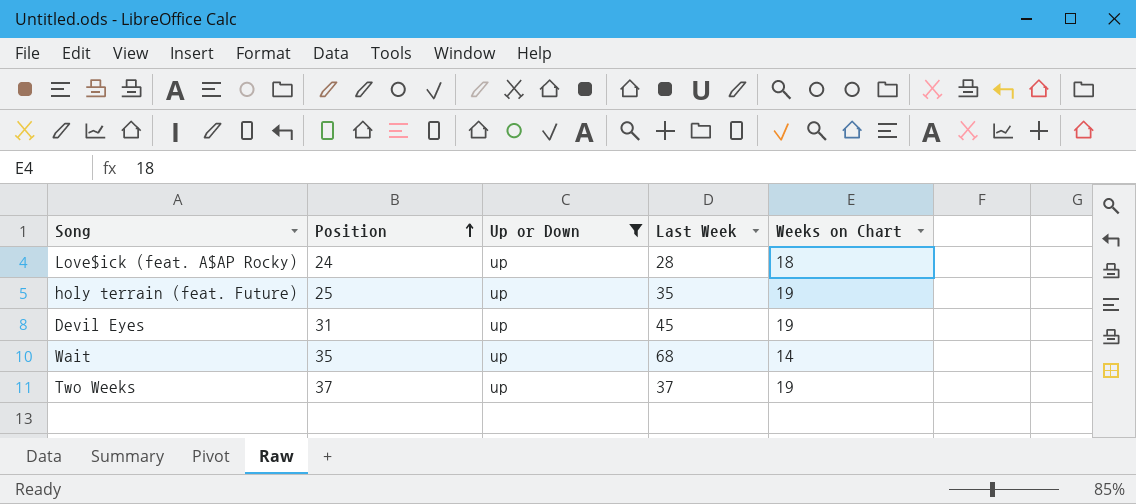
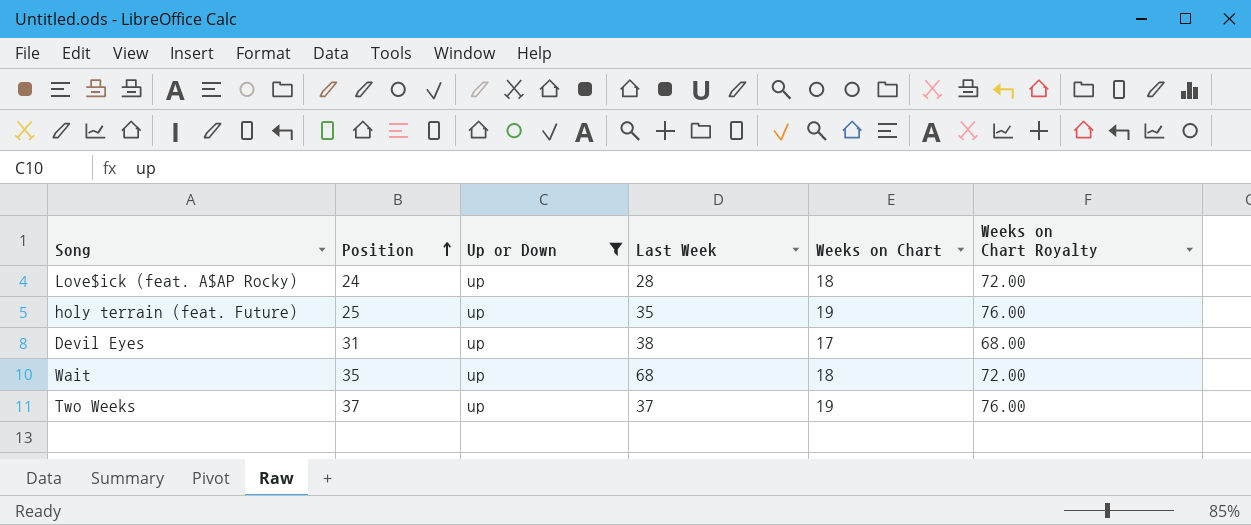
column Weeks on Chart Royalty | formula: none -> [Weeks on Chart] * 4
Devil Eyes | Last Week: 45 -> 38
Devil Eyes | Weeks on Chart: 19 -> 17
Wait | Weeks on Chart: 14 -> 18

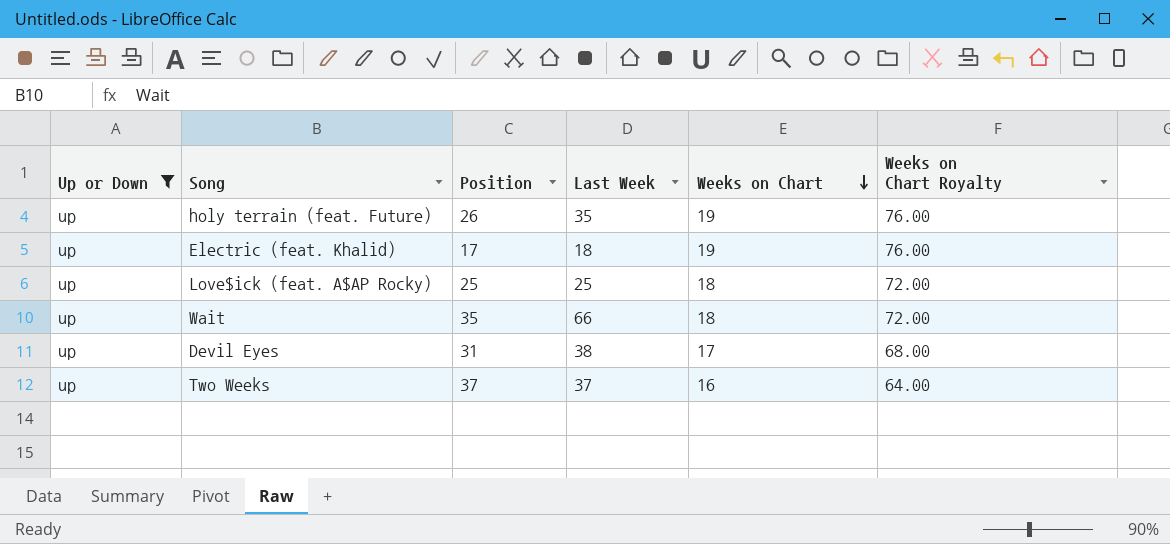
row order: Position ascending -> Weeks on Chart descending
column Up or Down | position: 3 -> 1
holy terrain (feat. Future) | Position: 25 -> 26
row Electric (feat. Khalid): none -> up | 17 | 18 | 19 | 76.00
Love$ick (feat. A$AP Rocky) | Position: 24 -> 25
Love$ick (feat. A$AP Rocky) | Last Week: 28 -> 25
Wait | Last Week: 68 -> 66
Two Weeks | Weeks on Chart: 19 -> 16
Two Weeks | Weeks on Chart Royalty: 76.00 -> 64.00

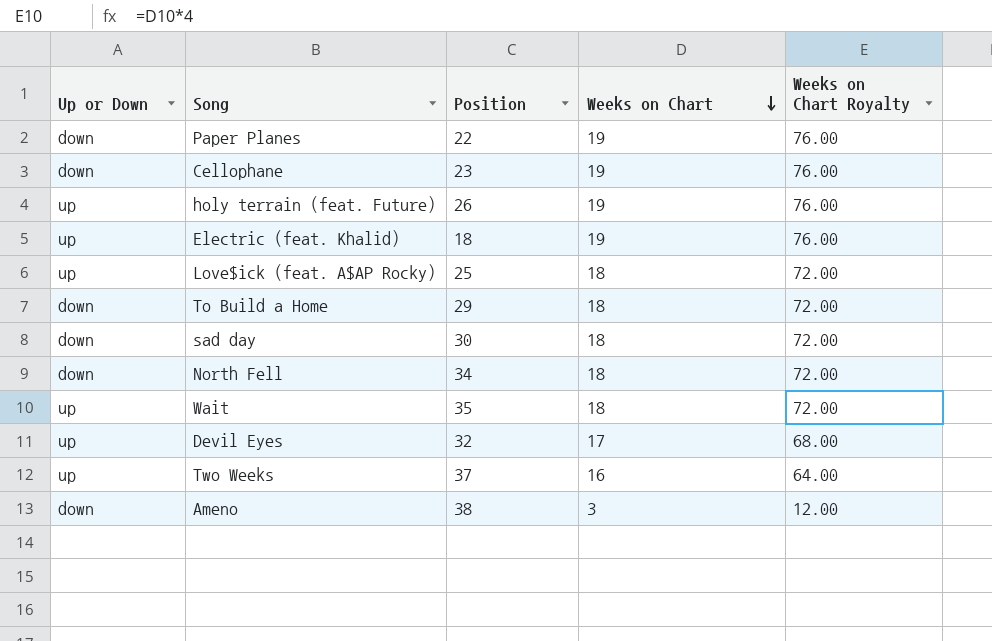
filter: Up or Down = up -> none
column Last Week | position: 4 -> none
Electric (feat. Khalid) | Position: 17 -> 18
Devil Eyes | Position: 31 -> 32

